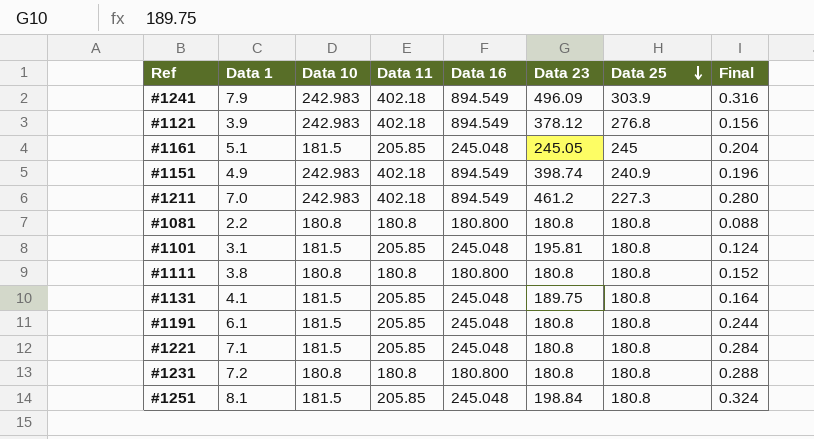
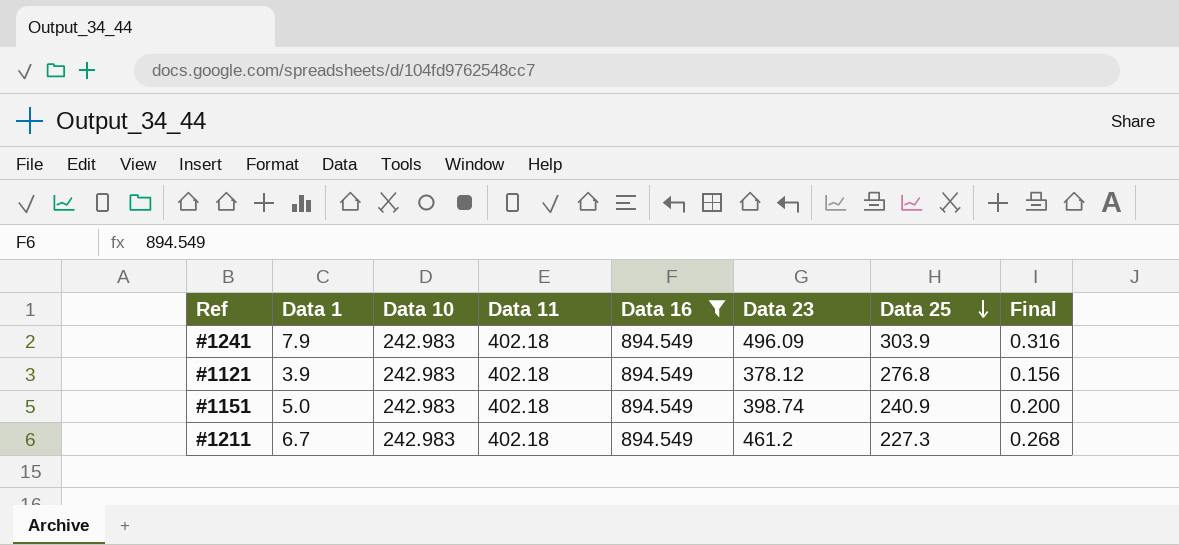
filter: none -> Data 16 = 894.549
#1151 | Data 1: 4.9 -> 5.0
#1151 | Final: 0.196 -> 0.200
#1211 | Data 1: 7.0 -> 6.7
#1211 | Final: 0.280 -> 0.268

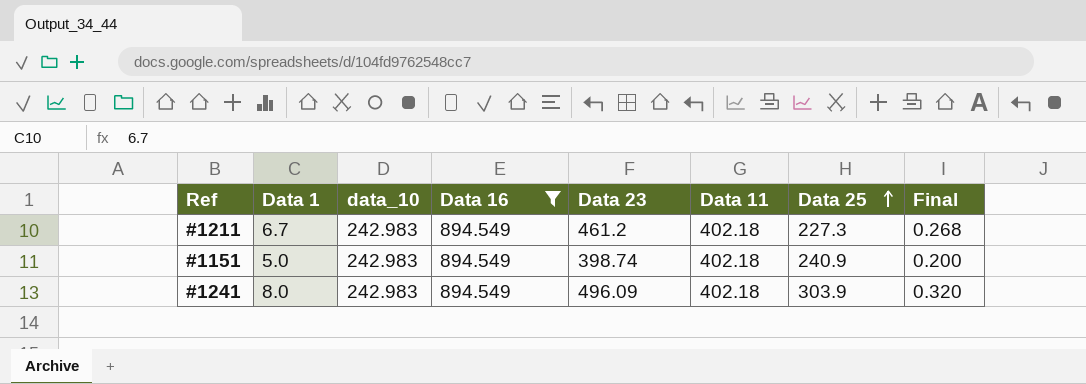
row order: Data 25 descending -> Data 25 ascending
column name: Data 10 -> data_10
column Data 11 | position: 4 -> 6
row #1121: 3.9 | 242.983 | 402.18 | 894.549 | 378.12 | 276.8 | 0.156 -> none
#1241 | Data 1: 7.9 -> 8.0
#1241 | Final: 0.316 -> 0.320

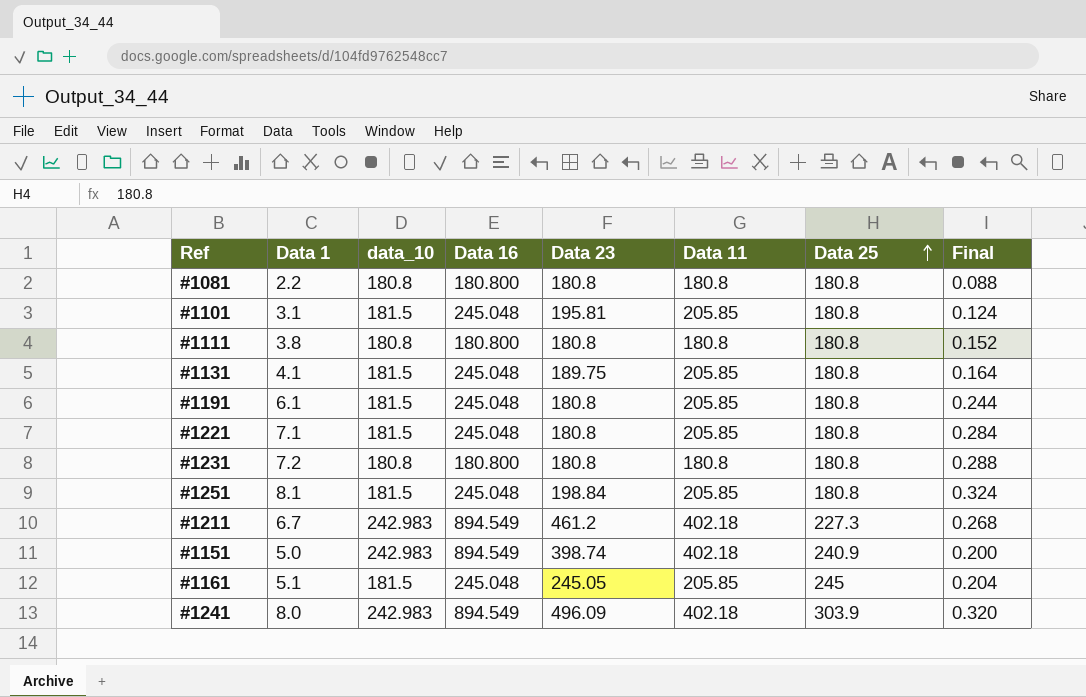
filter: Data 16 = 894.549 -> none

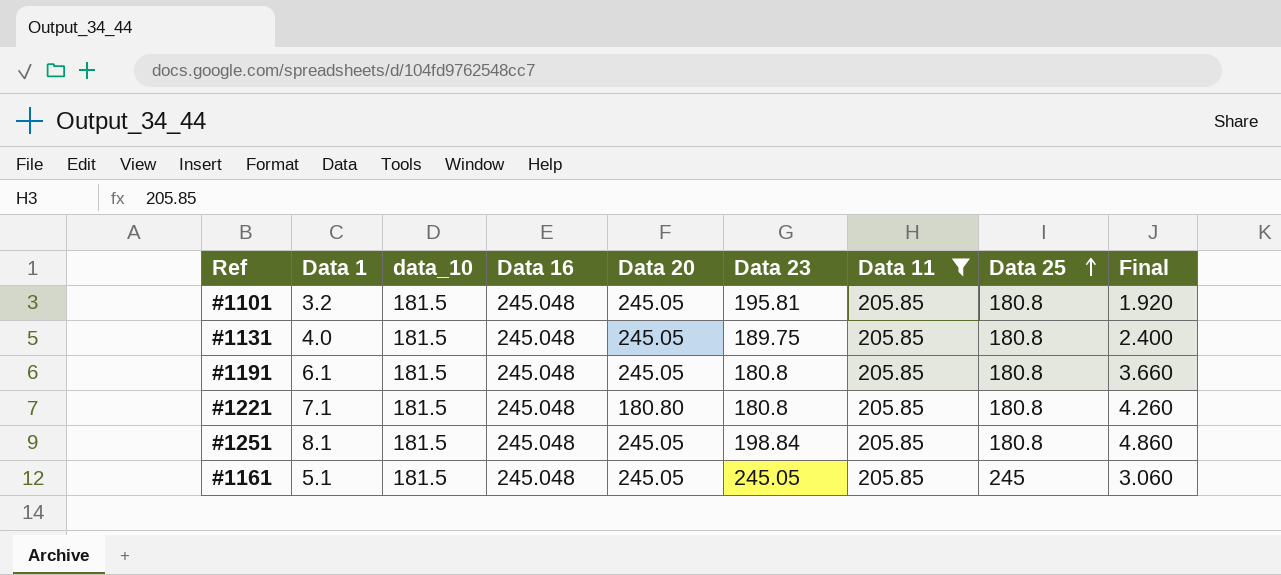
filter: none -> Data 11 = 205.85
column Data 20 | position: none -> 5
column Final | formula: [Data 1] * 0.04 -> [Data 1] * 0.6
#1101 | Data 1: 3.1 -> 3.2
#1131 | Data 1: 4.1 -> 4.0

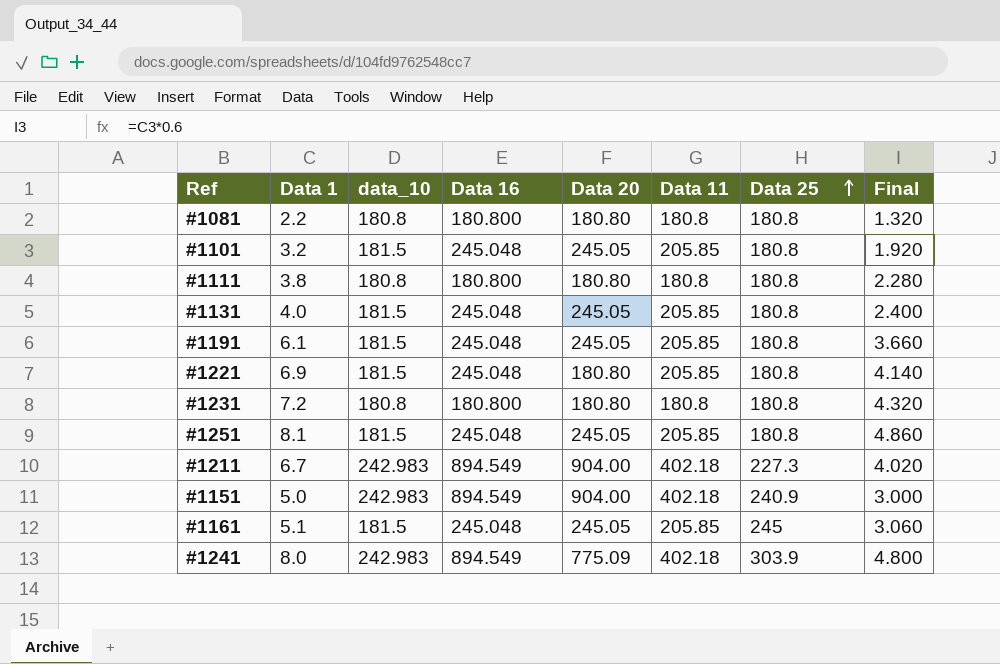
filter: Data 11 = 205.85 -> none
column Data 23 | position: 6 -> none
#1221 | Data 1: 7.1 -> 6.9
#1221 | Final: 4.260 -> 4.140

